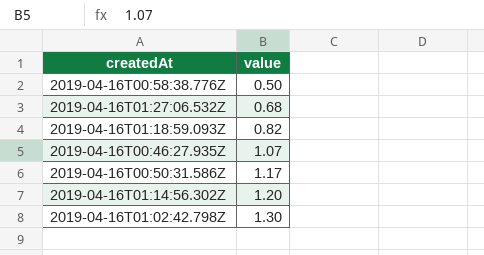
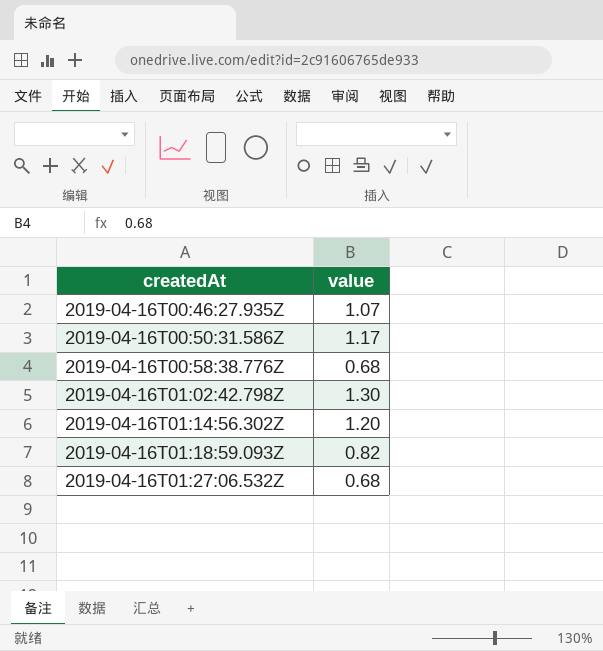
row order: value ascending -> createdAt ascending
2019-04-16T00:58:38.776Z | value: 0.50 -> 0.68

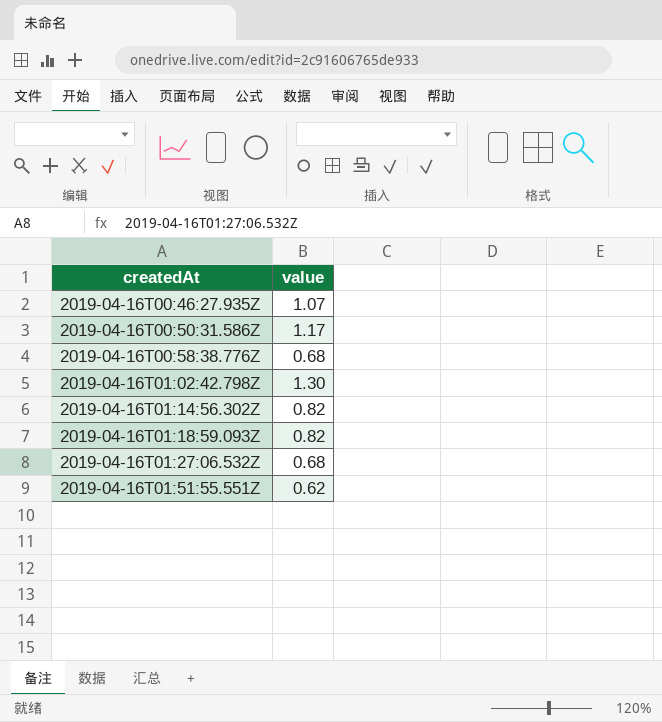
2019-04-16T01:14:56.302Z | value: 1.20 -> 0.82
row 2019-04-16T01:51:55.551Z: none -> 0.62

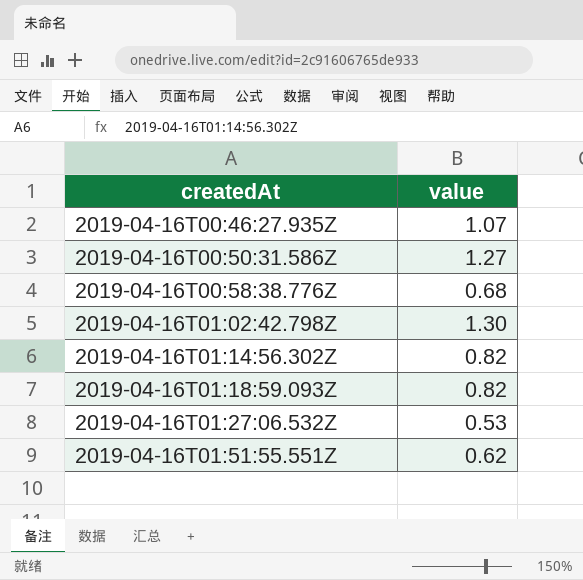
2019-04-16T00:50:31.586Z | value: 1.17 -> 1.27
2019-04-16T01:27:06.532Z | value: 0.68 -> 0.53

